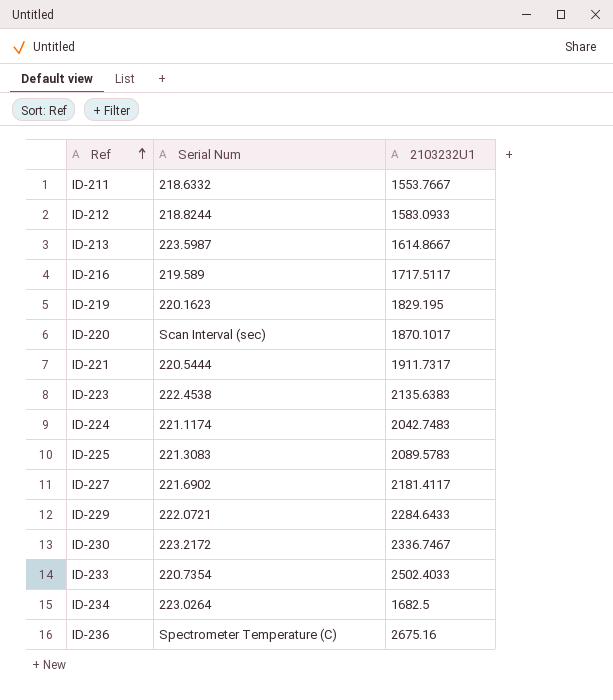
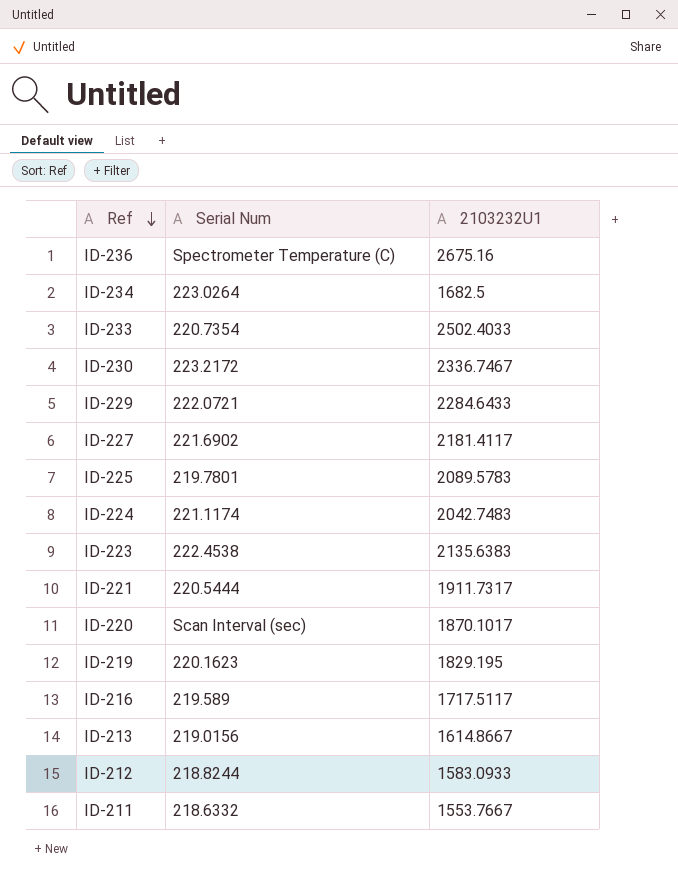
row order: Ref ascending -> Ref descending
ID-225 | Serial Num: 221.3083 -> 219.7801
ID-213 | Serial Num: 223.5987 -> 219.0156

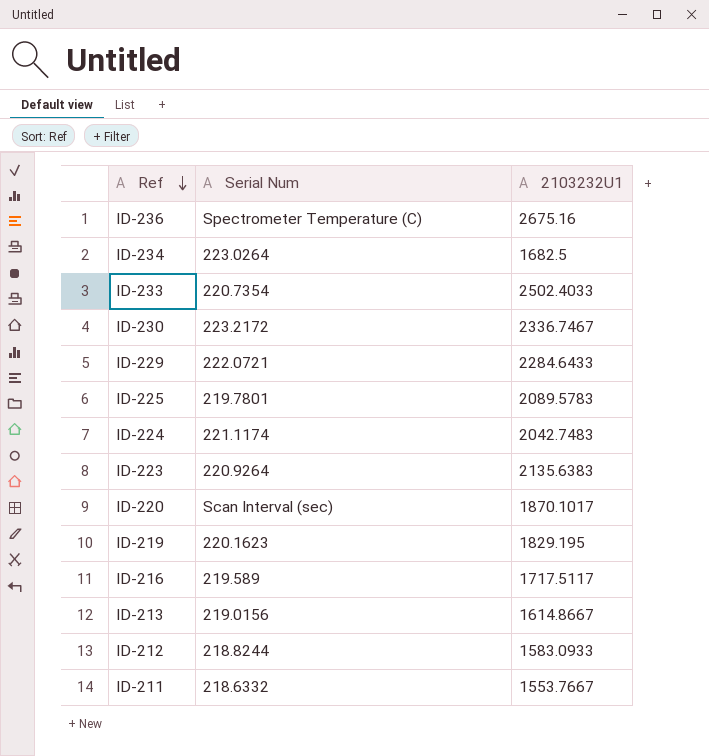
row ID-227: 221.6902 | 2181.4117 -> none
row ID-221: 220.5444 | 1911.7317 -> none
ID-223 | Serial Num: 222.4538 -> 220.9264

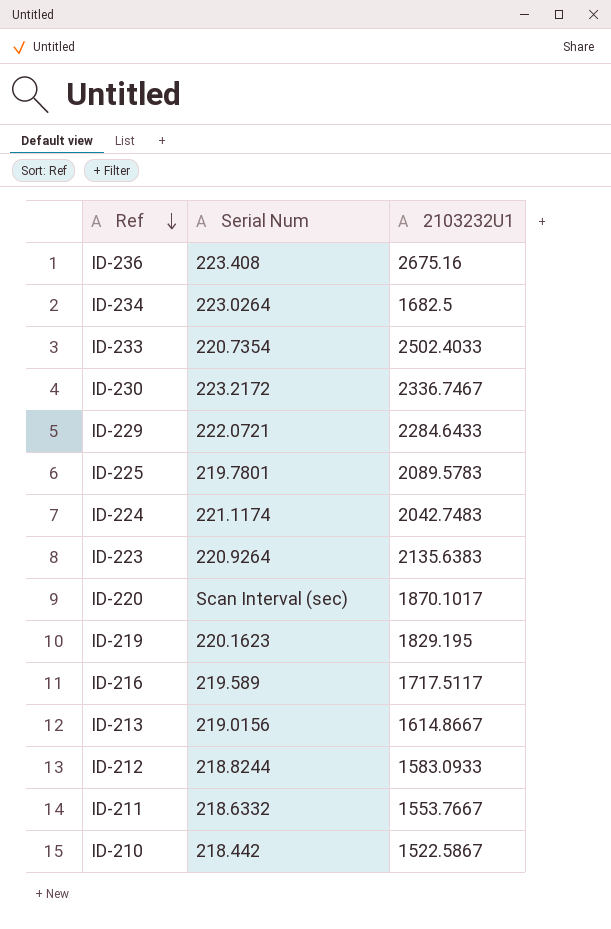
ID-236 | Serial Num: Spectrometer Temperature (C) -> 223.408
row ID-210: none -> 218.442 | 1522.5867

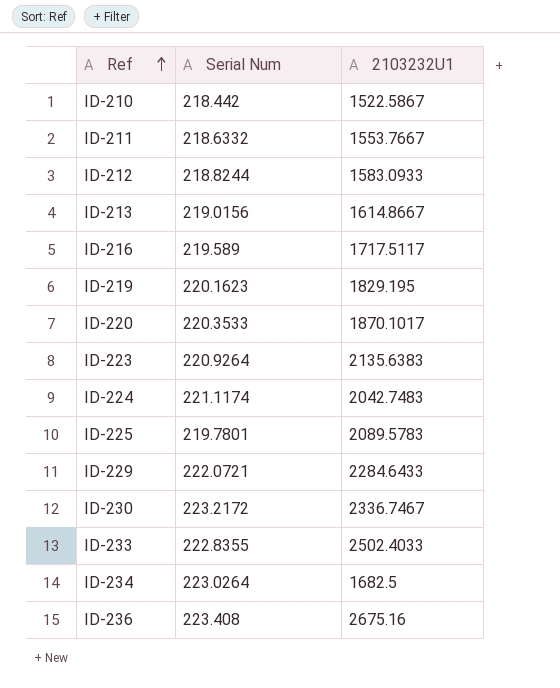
row order: Ref descending -> Ref ascending
ID-220 | Serial Num: Scan Interval (sec) -> 220.3533
ID-233 | Serial Num: 220.7354 -> 222.8355

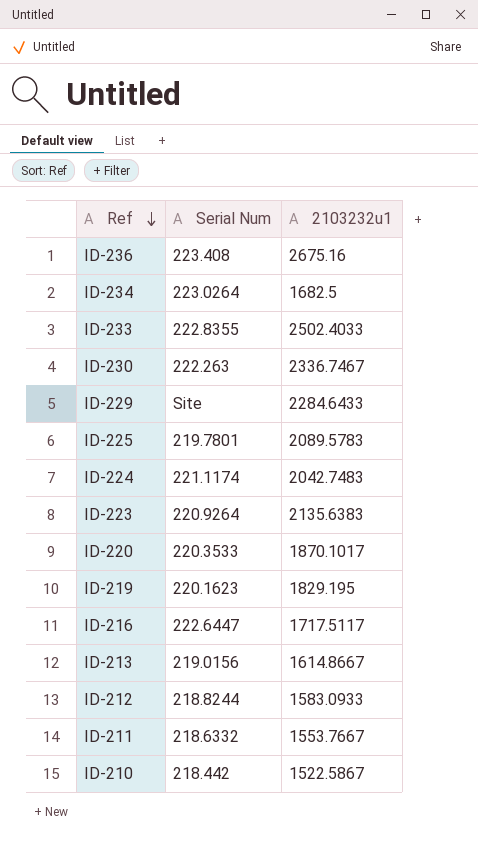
row order: Ref ascending -> Ref descending
column name: 2103232U1 -> 2103232u1
ID-230 | Serial Num: 223.2172 -> 222.263
ID-229 | Serial Num: 222.0721 -> Site
ID-216 | Serial Num: 219.589 -> 222.6447

